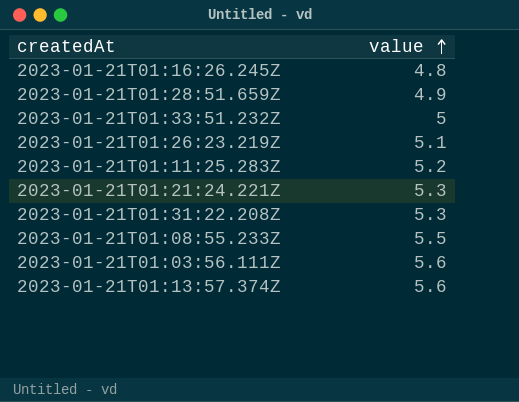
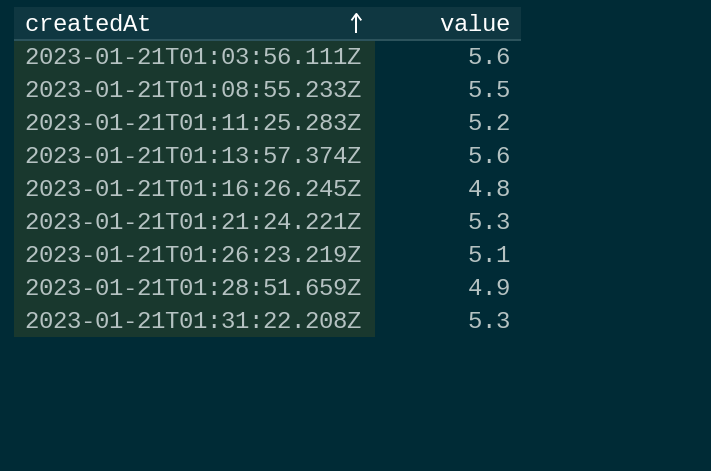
row order: value ascending -> createdAt ascending
row 2023-01-21T01:33:51.232Z: 5 -> none

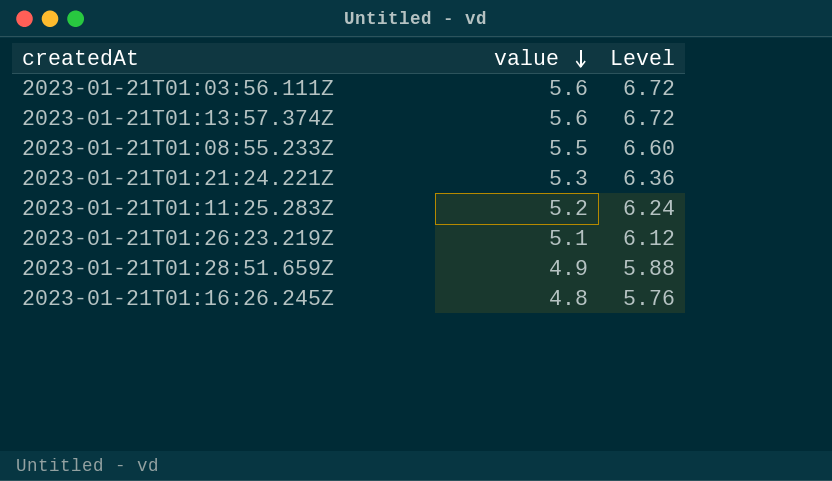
row order: createdAt ascending -> value descending
column Level | formula: none -> [value] * 1.2
row 2023-01-21T01:31:22.208Z: 5.3 -> none

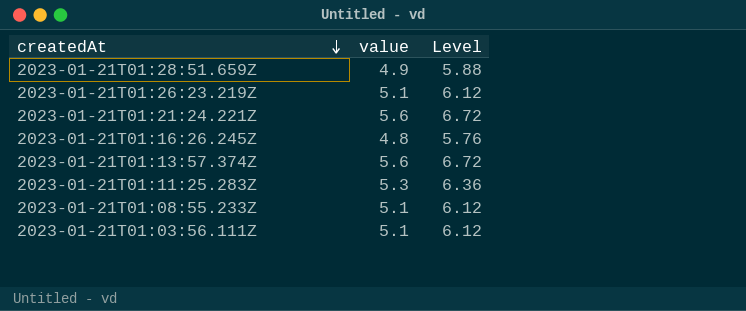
row order: value descending -> createdAt descending
2023-01-21T01:21:24.221Z | value: 5.3 -> 5.6
2023-01-21T01:21:24.221Z | Level: 6.36 -> 6.72
2023-01-21T01:11:25.283Z | value: 5.2 -> 5.3
2023-01-21T01:11:25.283Z | Level: 6.24 -> 6.36
2023-01-21T01:08:55.233Z | value: 5.5 -> 5.1
2023-01-21T01:08:55.233Z | Level: 6.60 -> 6.12
2023-01-21T01:03:56.111Z | value: 5.6 -> 5.1
2023-01-21T01:03:56.111Z | Level: 6.72 -> 6.12

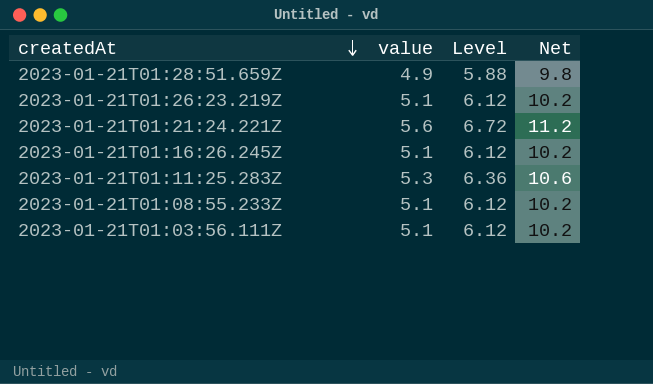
column Net | formula: none -> [value] * 2
row 2023-01-21T01:13:57.374Z: 5.6 | 6.72 -> none
2023-01-21T01:16:26.245Z | value: 4.8 -> 5.1
2023-01-21T01:16:26.245Z | Level: 5.76 -> 6.12

